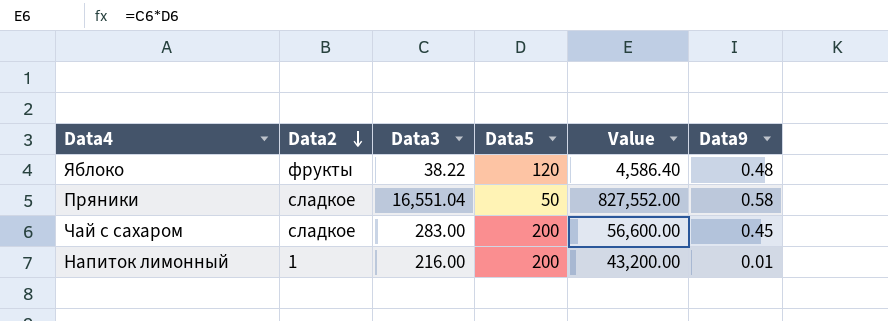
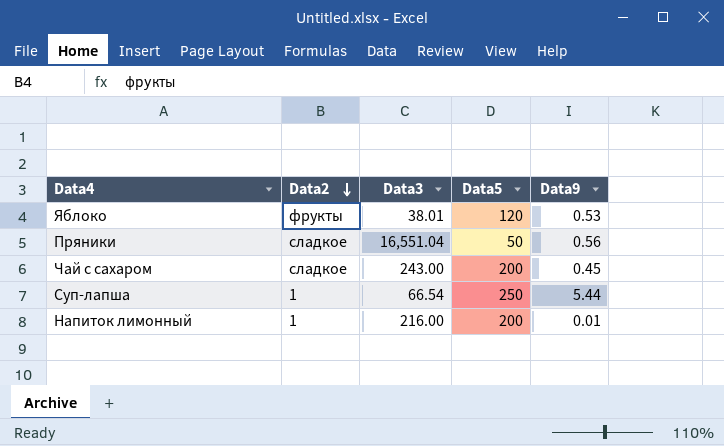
column Value | formula: [Data3] * [Data5] -> none
Яблоко | Data3: 38.22 -> 38.01
Яблоко | Data9: 0.48 -> 0.53
Пряники | Data9: 0.58 -> 0.56
Чай с сахаром | Data3: 283.00 -> 243.00
row Суп-лапша: none -> 1 | 66.54 | 250 | 5.44

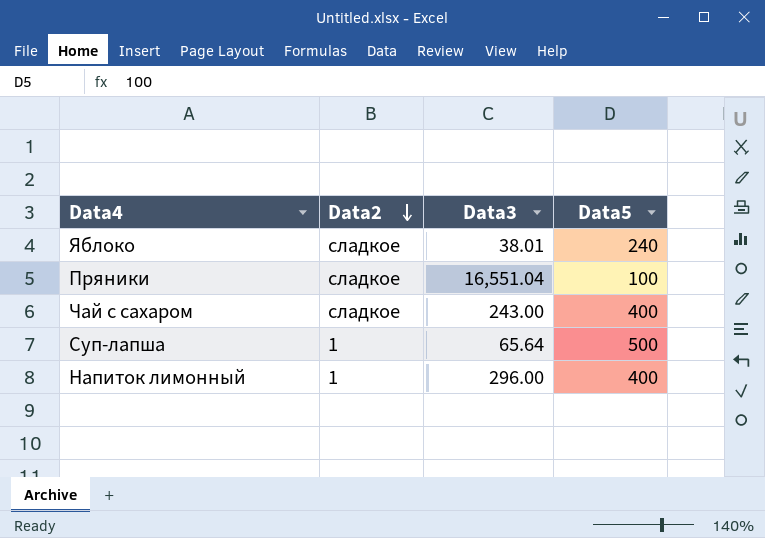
column Data9 | position: 5 -> none
Яблоко | Data2: фрукты -> сладкое
Яблоко | Data5: 120 -> 240
Пряники | Data5: 50 -> 100
Чай с сахаром | Data5: 200 -> 400
Суп-лапша | Data3: 66.54 -> 65.64
Суп-лапша | Data5: 250 -> 500
Напиток лимонный | Data3: 216.00 -> 296.00
Напиток лимонный | Data5: 200 -> 400

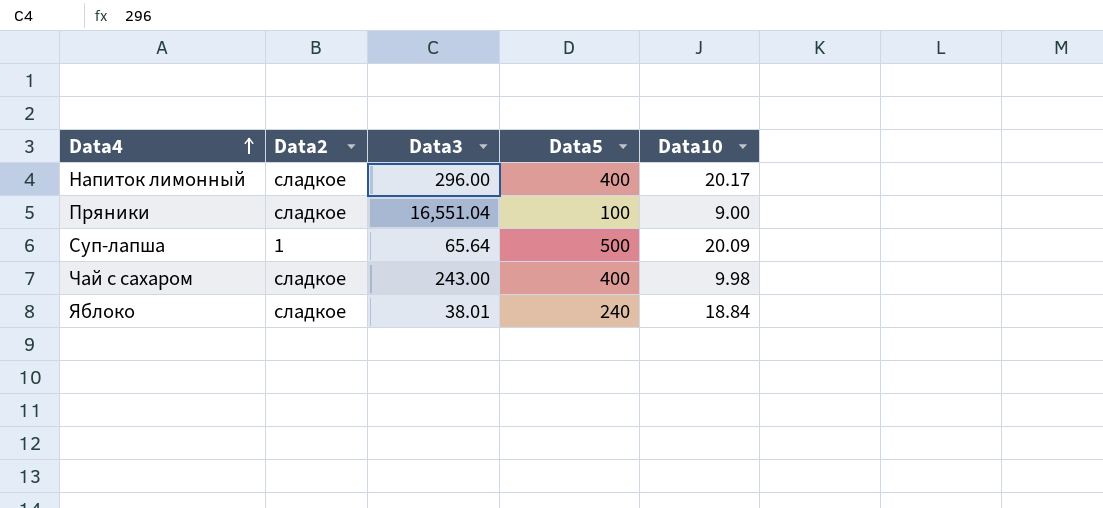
row order: Data2 descending -> Data4 ascending
column Data10 | position: none -> 5
Напиток лимонный | Data2: 1 -> сладкое

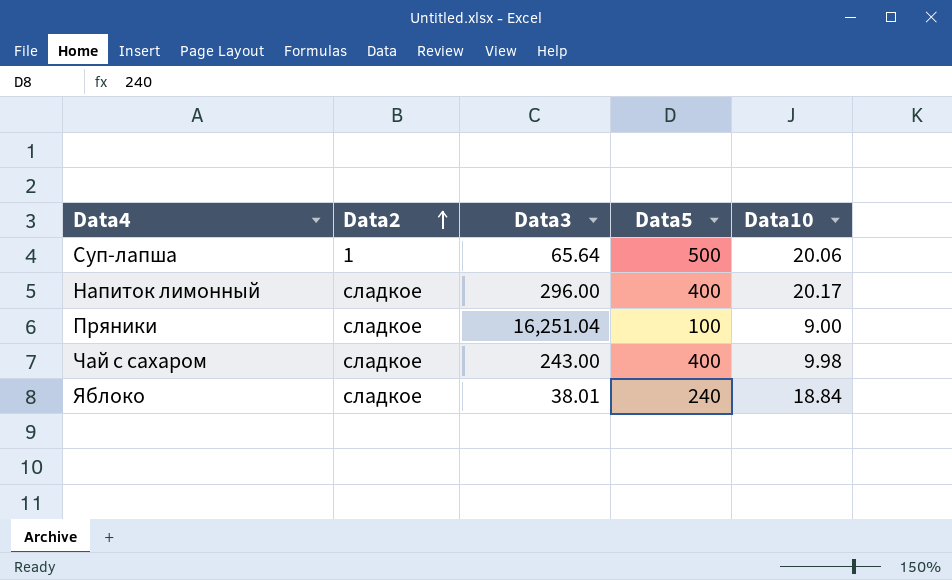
row order: Data4 ascending -> Data2 ascending
Суп-лапша | Data10: 20.09 -> 20.06
Пряники | Data3: 16,551.04 -> 16,251.04

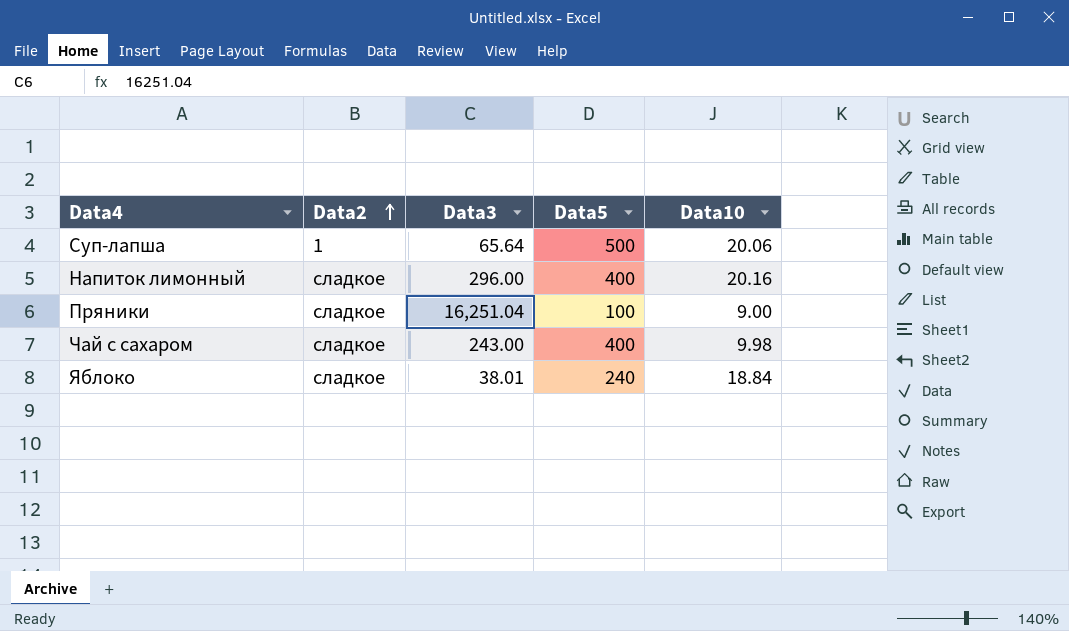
Напиток лимонный | Data10: 20.17 -> 20.16

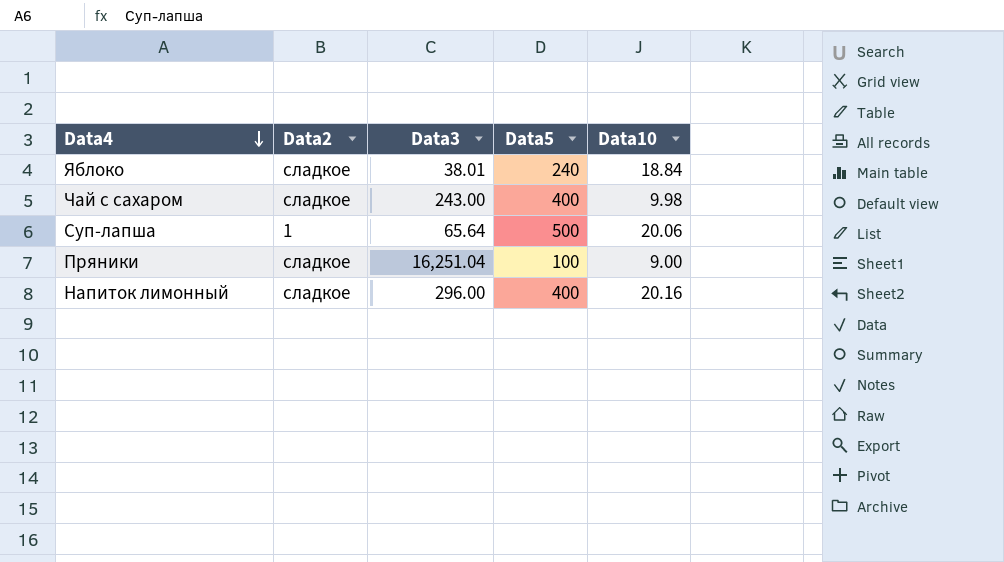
row order: Data2 ascending -> Data4 descending

